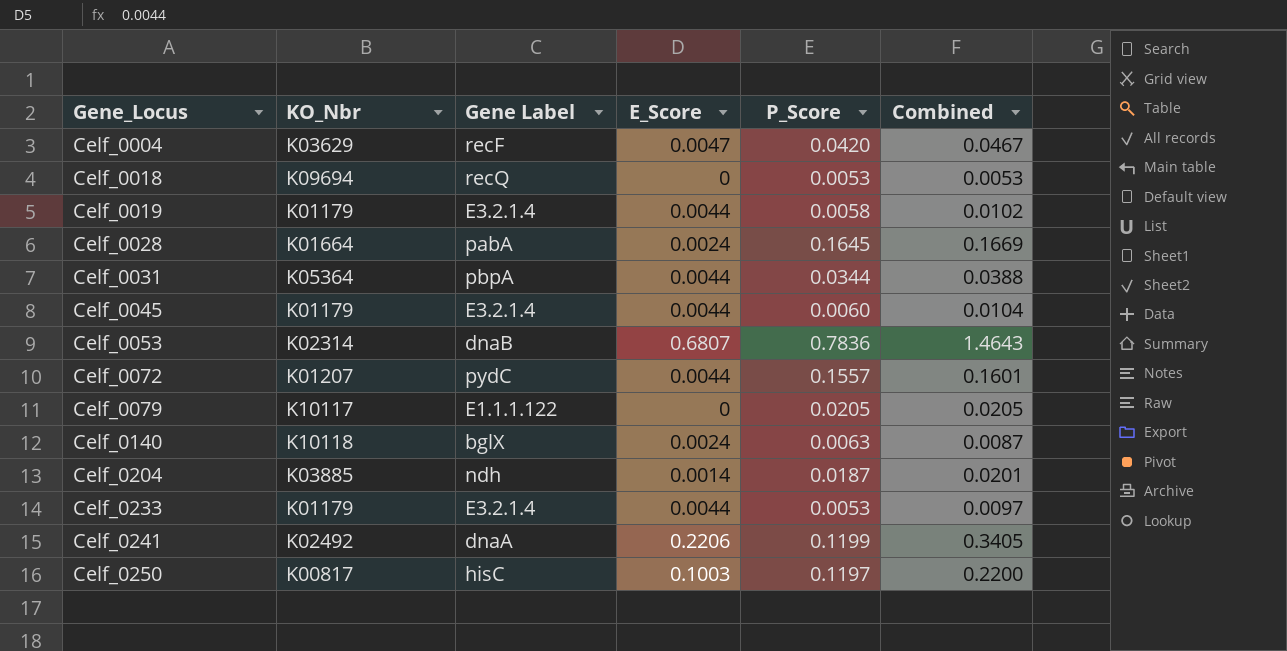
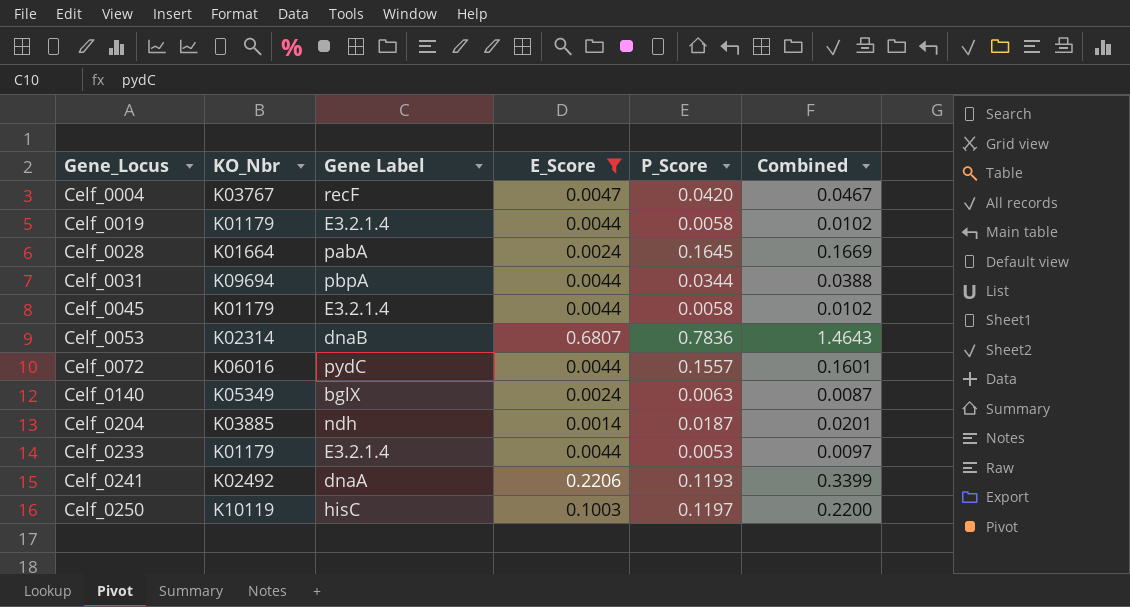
filter: none -> E_Score != 0
Celf_0004 | KO_Nbr: K03629 -> K03767
Celf_0031 | KO_Nbr: K05364 -> K09694
Celf_0045 | P_Score: 0.0060 -> 0.0058
Celf_0045 | Combined: 0.0104 -> 0.0102
Celf_0072 | KO_Nbr: K01207 -> K06016
Celf_0140 | KO_Nbr: K10118 -> K05349
Celf_0241 | P_Score: 0.1199 -> 0.1193
Celf_0241 | Combined: 0.3405 -> 0.3399
Celf_0250 | KO_Nbr: K00817 -> K10119

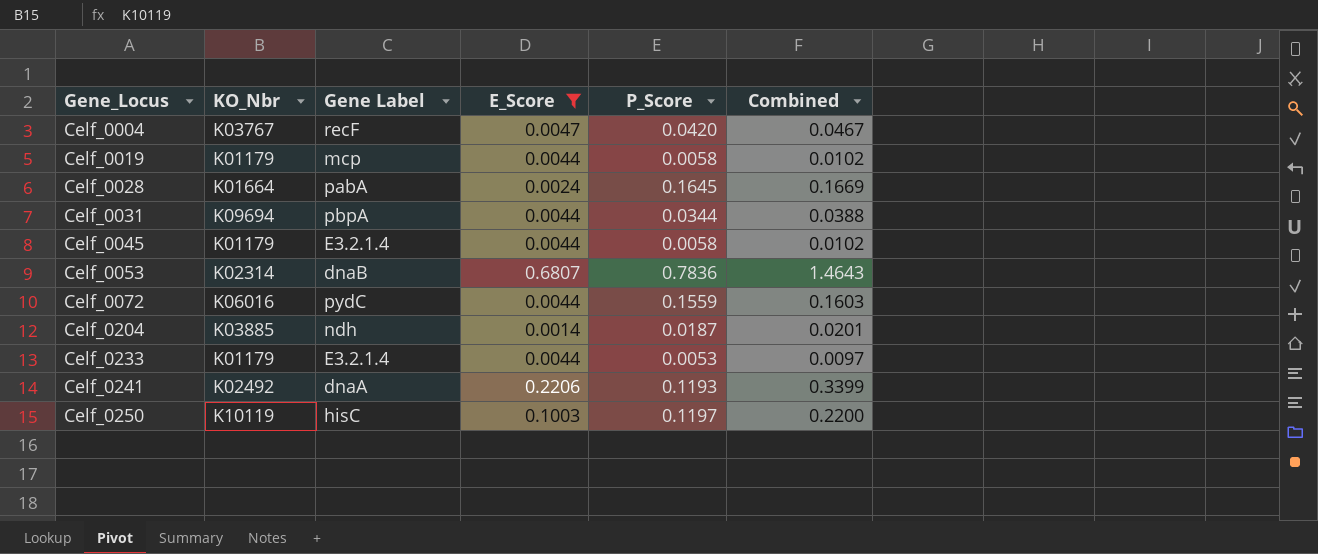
row Celf_0140: K05349 | bglX | 0.0024 | 0.0063 | 0.0087 -> none
Celf_0019 | Gene Label: E3.2.1.4 -> mcp
Celf_0072 | P_Score: 0.1557 -> 0.1559
Celf_0072 | Combined: 0.1601 -> 0.1603

